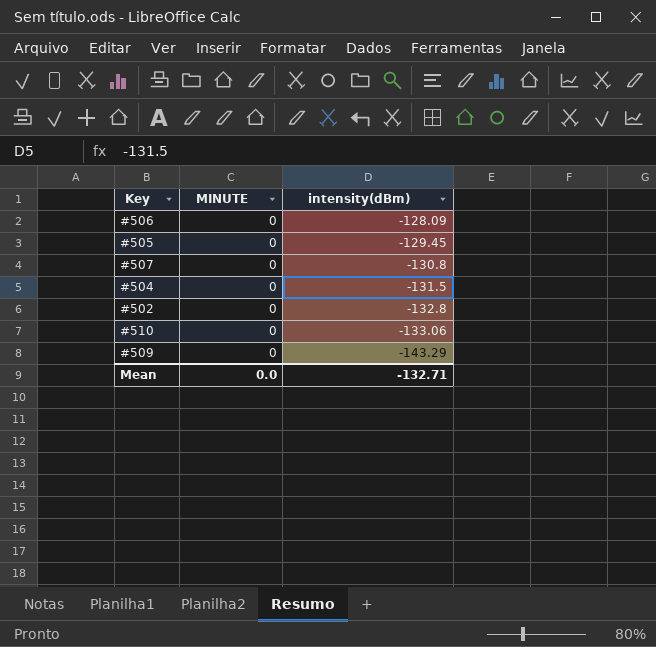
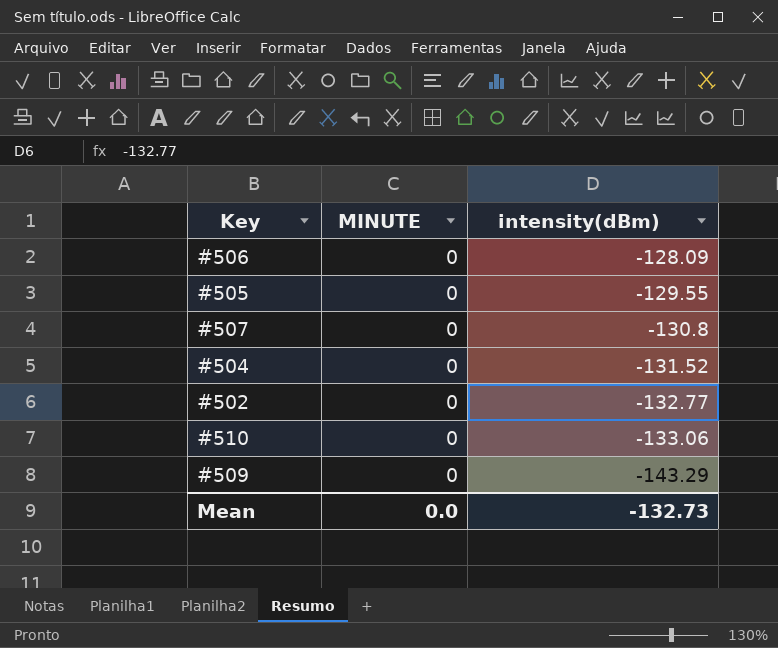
#505 | intensity(dBm): -129.45 -> -129.55
#504 | intensity(dBm): -131.5 -> -131.52
#502 | intensity(dBm): -132.8 -> -132.77
Mean | intensity(dBm): -132.71 -> -132.73

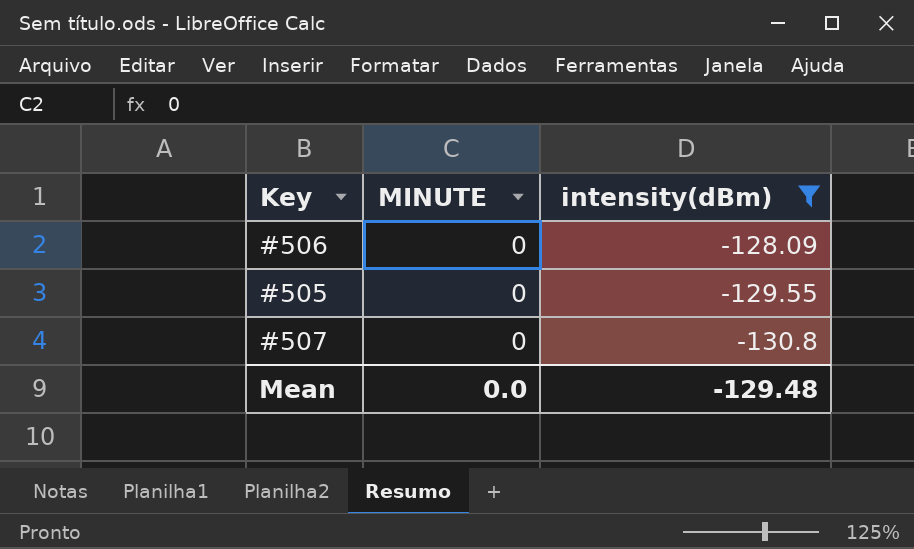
filter: none -> intensity(dBm) >= -130.8
Mean | intensity(dBm): -132.73 -> -129.48

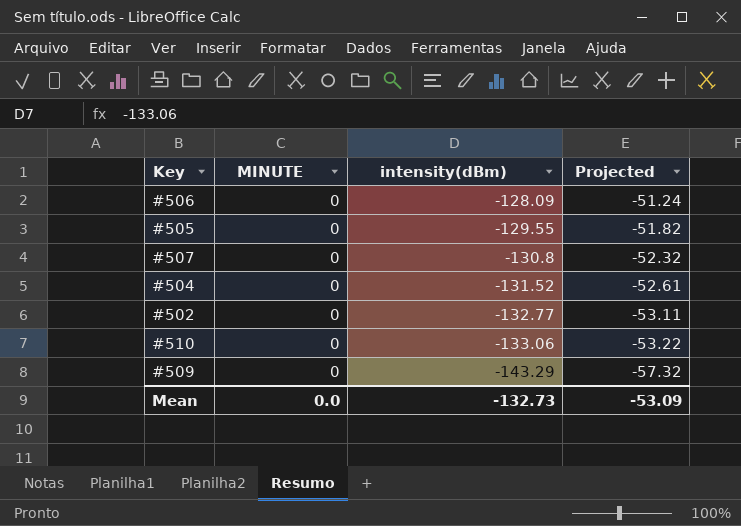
filter: intensity(dBm) >= -130.8 -> none
column Projected | formula: none -> [intensity(dBm)] * 0.4
Mean | intensity(dBm): -129.48 -> -132.73

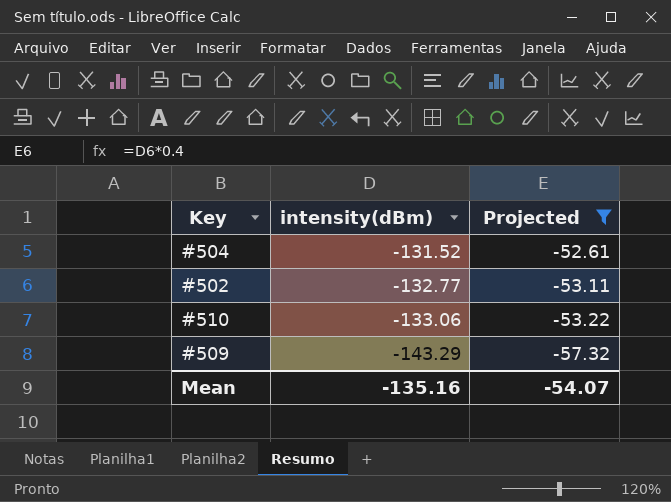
filter: none -> Projected <= -52.61
column MINUTE | position: 2 -> none
Mean | intensity(dBm): -132.73 -> -135.16
Mean | Projected: -53.09 -> -54.07

